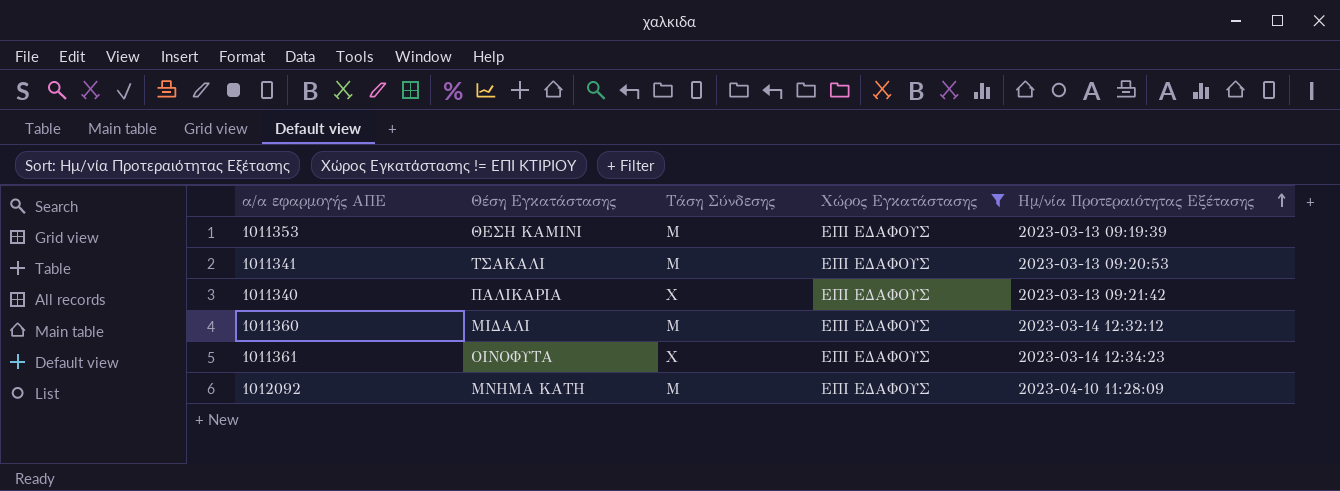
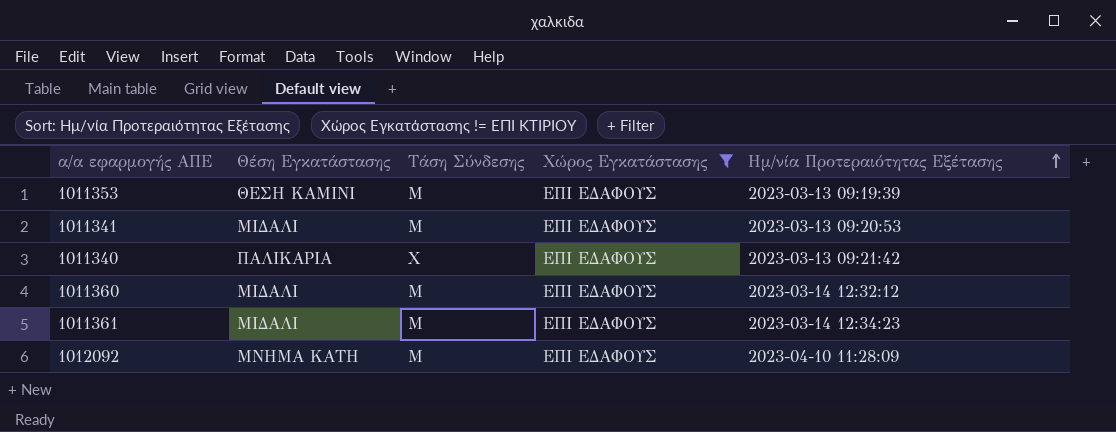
1011341 | Θέση Εγκατάστασης: ΤΣΑΚΑΛΙ -> ΜΙΔΑΛΙ
1011361 | Θέση Εγκατάστασης: ΟΙΝΟΦΥΤΑ -> ΜΙΔΑΛΙ
1011361 | Τάση Σύνδεσης: Χ -> Μ

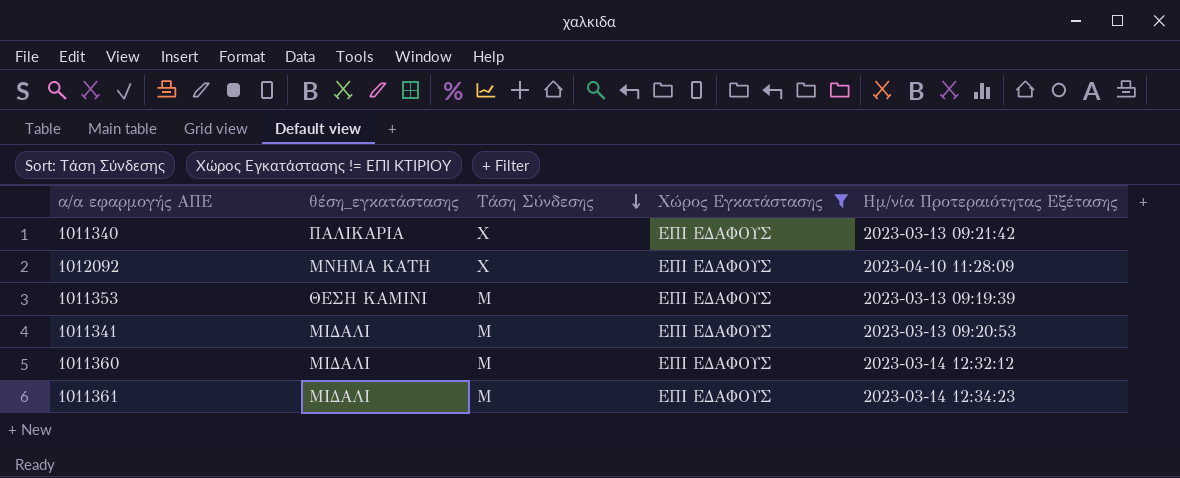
row order: Ημ/νία Προτεραιότητας Εξέτασης ascending -> Τάση Σύνδεσης descending
column name: Θέση Εγκατάστασης -> θέση_εγκατάστασης
1012092 | Τάση Σύνδεσης: Μ -> Χ

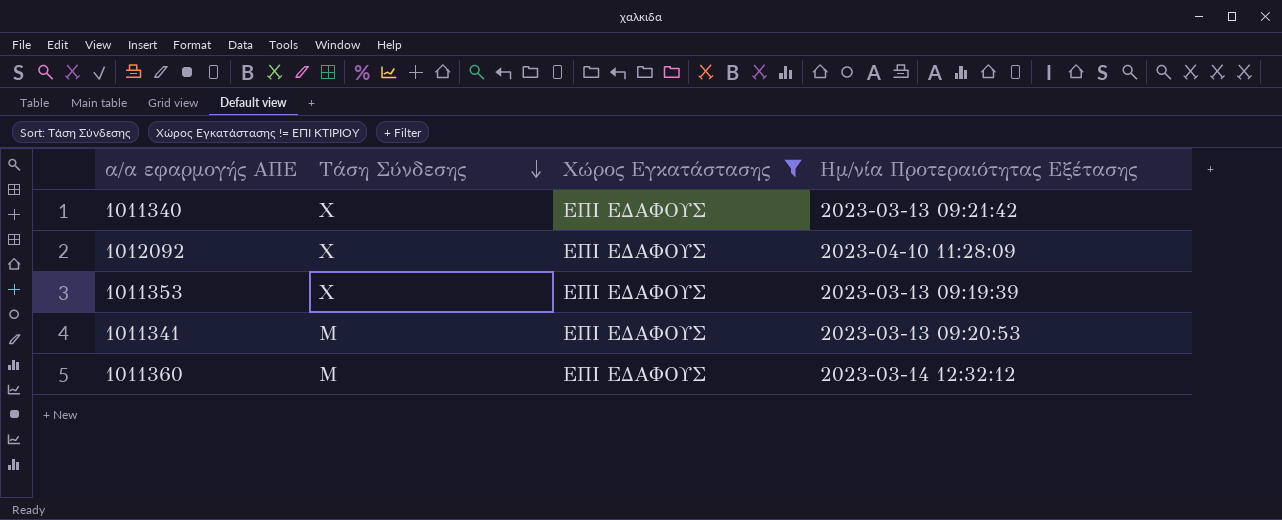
column θέση_εγκατάστασης | position: 2 -> none
row 1011361: ΜΙΔΑΛΙ | Μ | ΕΠΙ ΕΔΑΦΟΥΣ | 2023-03-14 12:34:23 -> none
1011353 | Τάση Σύνδεσης: Μ -> Χ

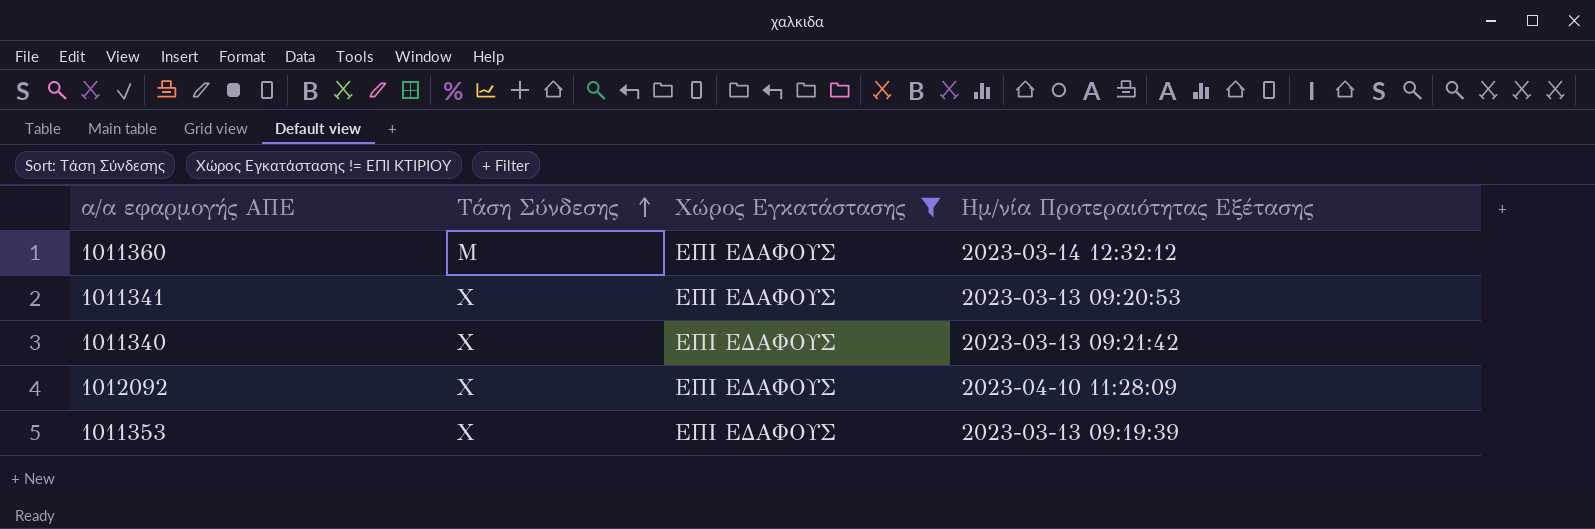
row order: Τάση Σύνδεσης descending -> Τάση Σύνδεσης ascending
1011341 | Τάση Σύνδεσης: Μ -> Χ

